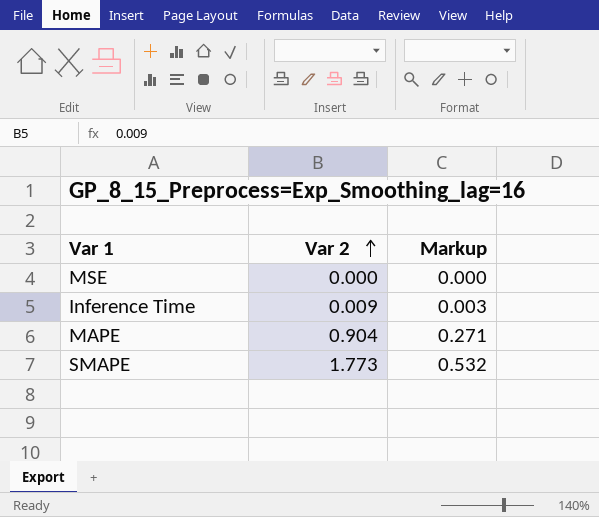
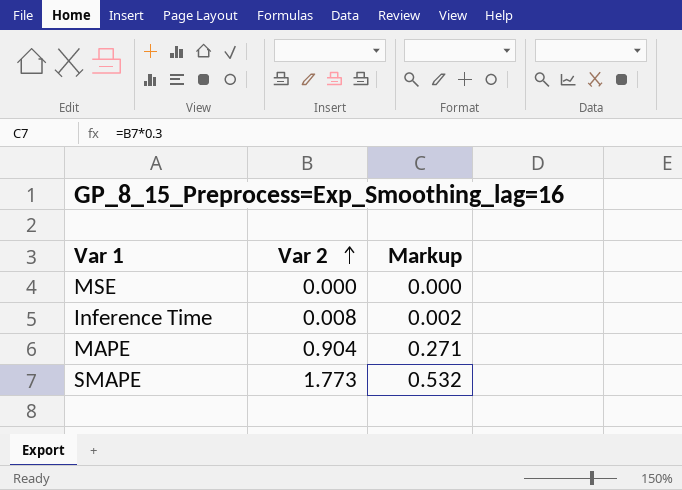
Inference Time | Var 2: 0.009 -> 0.008
Inference Time | Markup: 0.003 -> 0.002

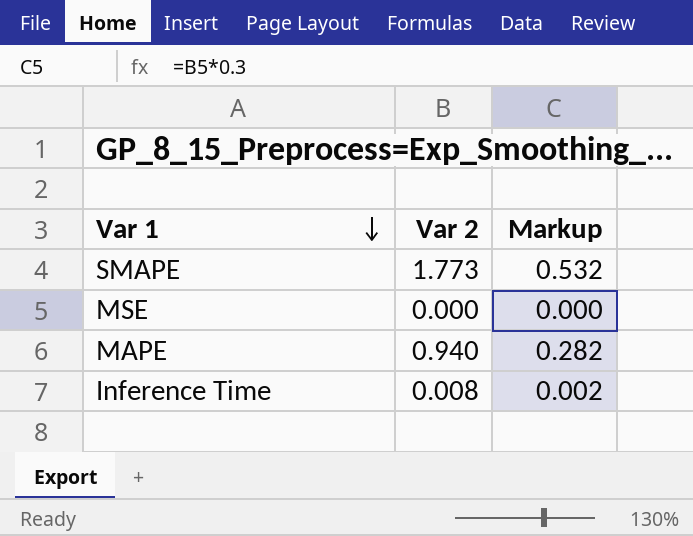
row order: Var 2 ascending -> Var 1 descending
MAPE | Var 2: 0.904 -> 0.940
MAPE | Markup: 0.271 -> 0.282

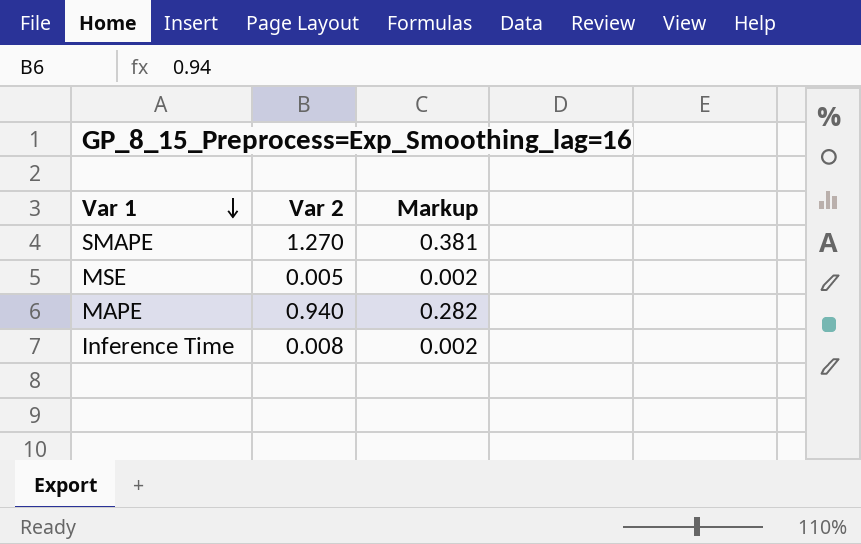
SMAPE | Var 2: 1.773 -> 1.270
SMAPE | Markup: 0.532 -> 0.381
MSE | Var 2: 0.000 -> 0.005
MSE | Markup: 0.000 -> 0.002

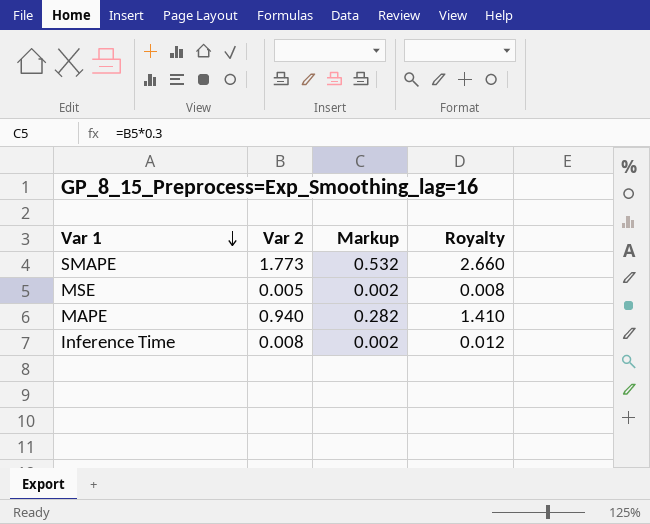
column Royalty | formula: none -> [Var 2] * 1.5
SMAPE | Var 2: 1.270 -> 1.773
SMAPE | Markup: 0.381 -> 0.532

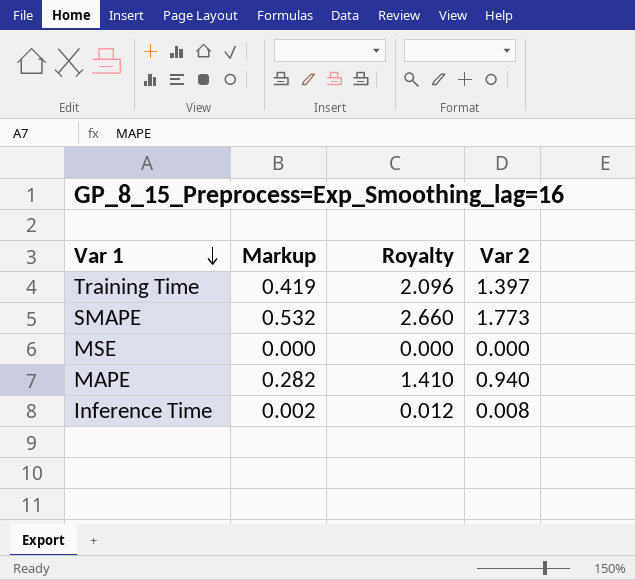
column Var 2 | position: 2 -> 4
row Training Time: none -> 0.419 | 2.096 | 1.397
MSE | Markup: 0.002 -> 0.000
MSE | Royalty: 0.008 -> 0.000
MSE | Var 2: 0.005 -> 0.000

